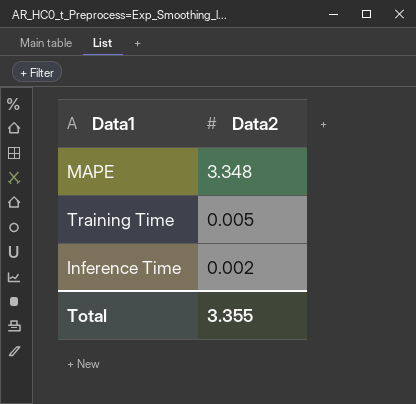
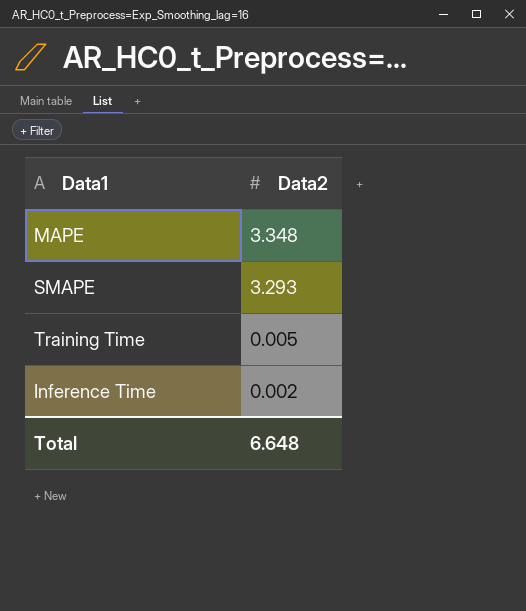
row SMAPE: none -> 3.293
Total | Data2: 3.355 -> 6.648

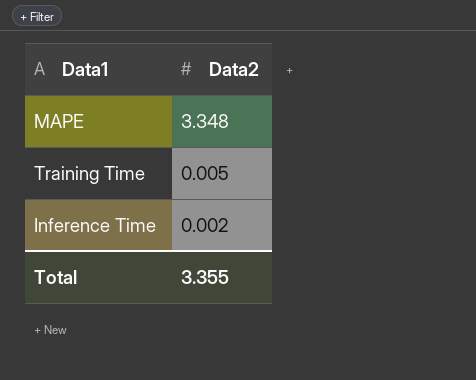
row SMAPE: 3.293 -> none
Total | Data2: 6.648 -> 3.355

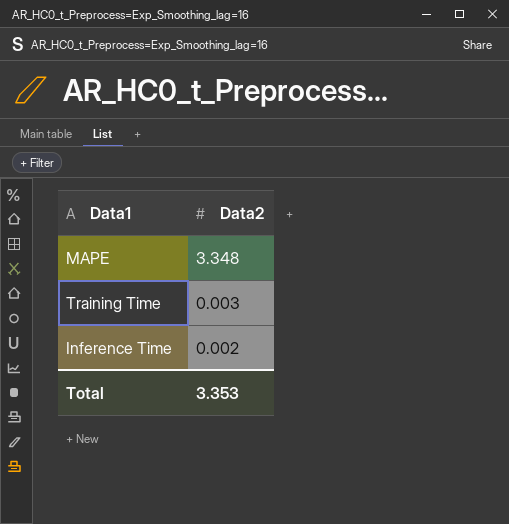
Training Time | Data2: 0.005 -> 0.003
Total | Data2: 3.355 -> 3.353

